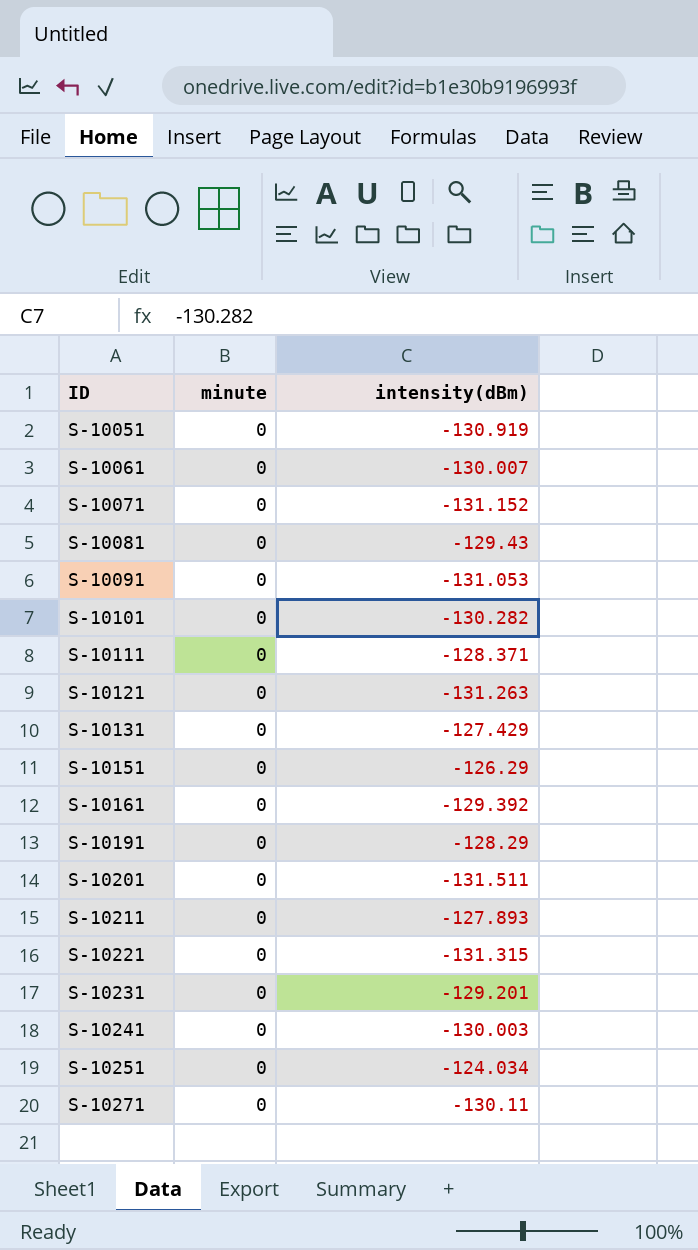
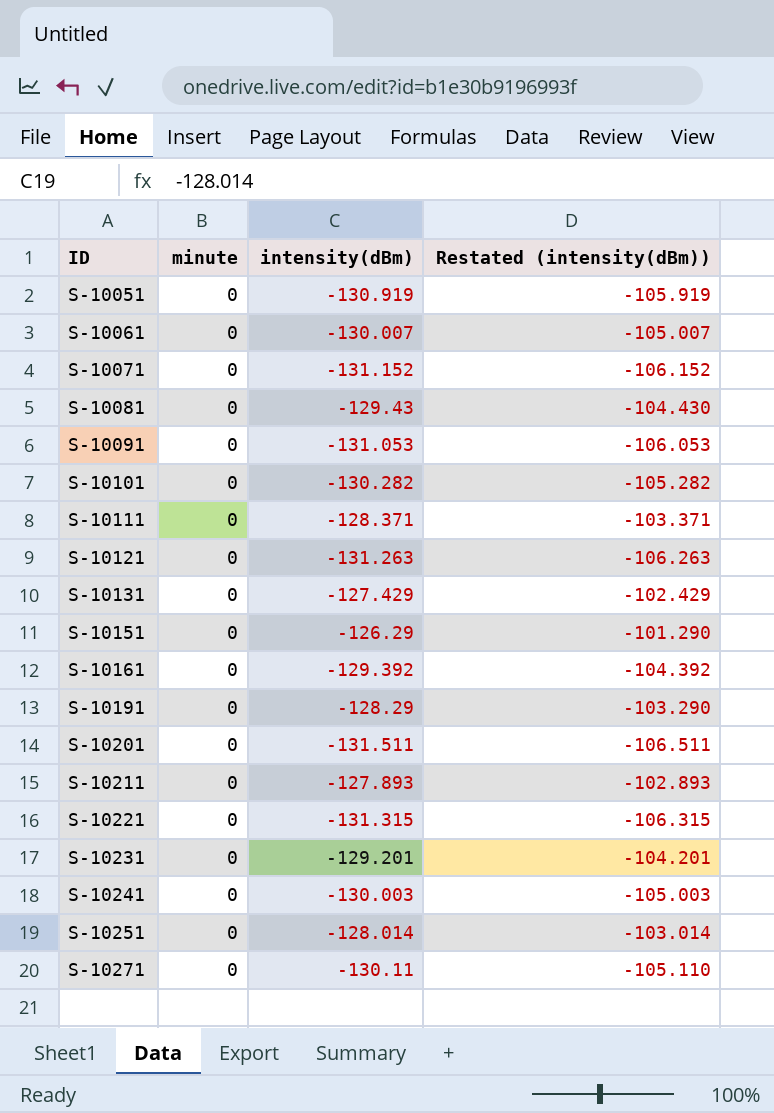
column Restated (intensity(dBm)) | formula: none -> [intensity(dBm)] + 25
S-10251 | intensity(dBm): -124.034 -> -128.014

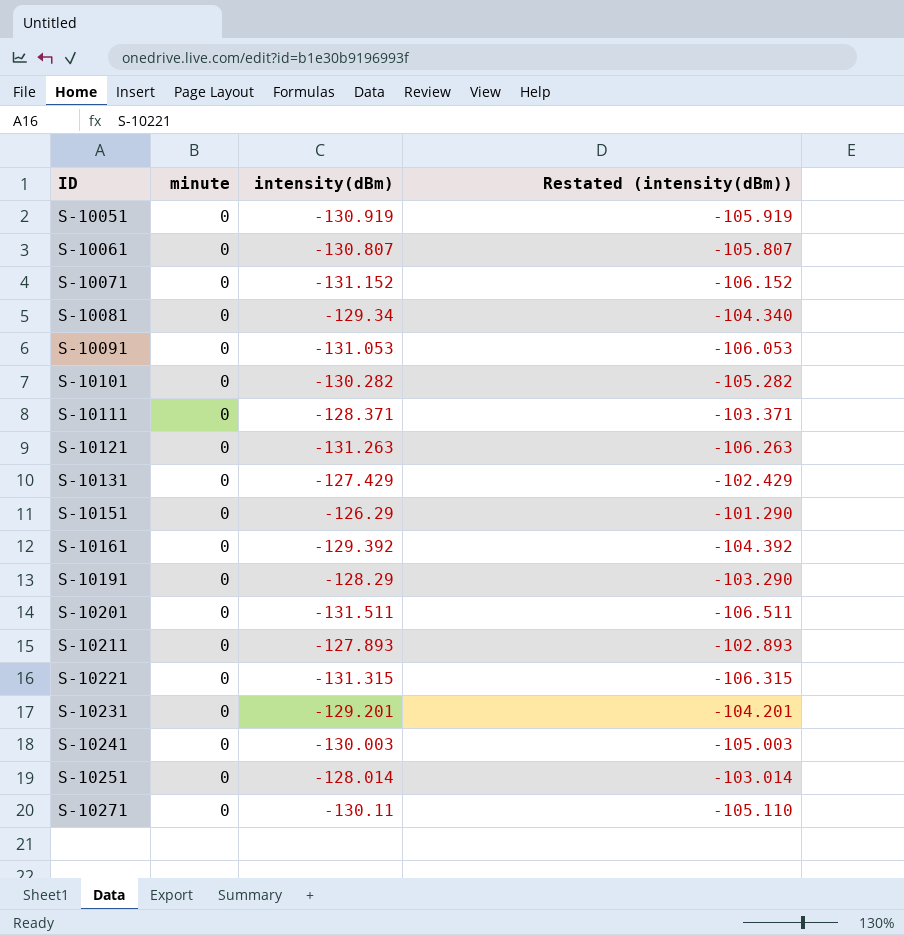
S-10061 | intensity(dBm): -130.007 -> -130.807
S-10061 | Restated (intensity(dBm)): -105.007 -> -105.807
S-10081 | intensity(dBm): -129.43 -> -129.34
S-10081 | Restated (intensity(dBm)): -104.430 -> -104.340

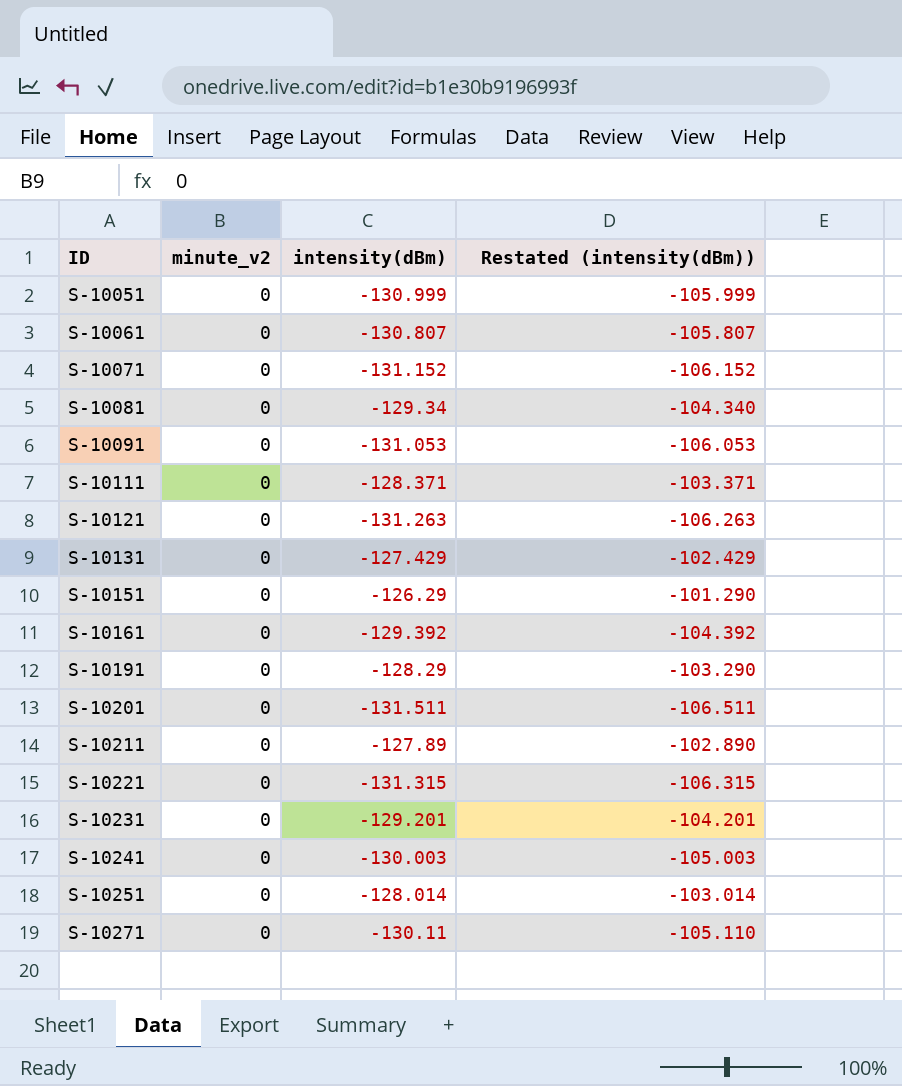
column name: minute -> minute_v2
row S-10101: 0 | -130.282 | -105.282 -> none
S-10051 | intensity(dBm): -130.919 -> -130.999
S-10051 | Restated (intensity(dBm)): -105.919 -> -105.999
S-10211 | intensity(dBm): -127.893 -> -127.89
S-10211 | Restated (intensity(dBm)): -102.893 -> -102.890

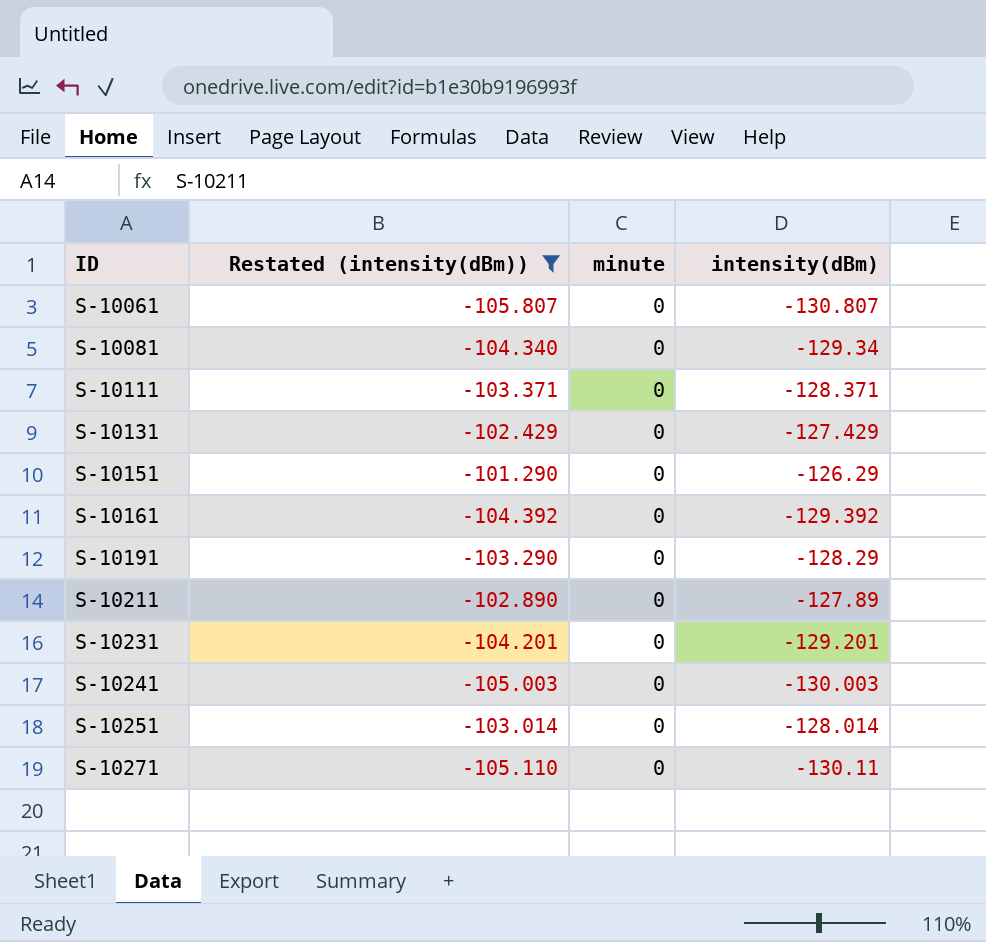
filter: none -> Restated (intensity(dBm)) >= -105.807
column Restated (intensity(dBm)) | position: 4 -> 2
column name: minute_v2 -> minute

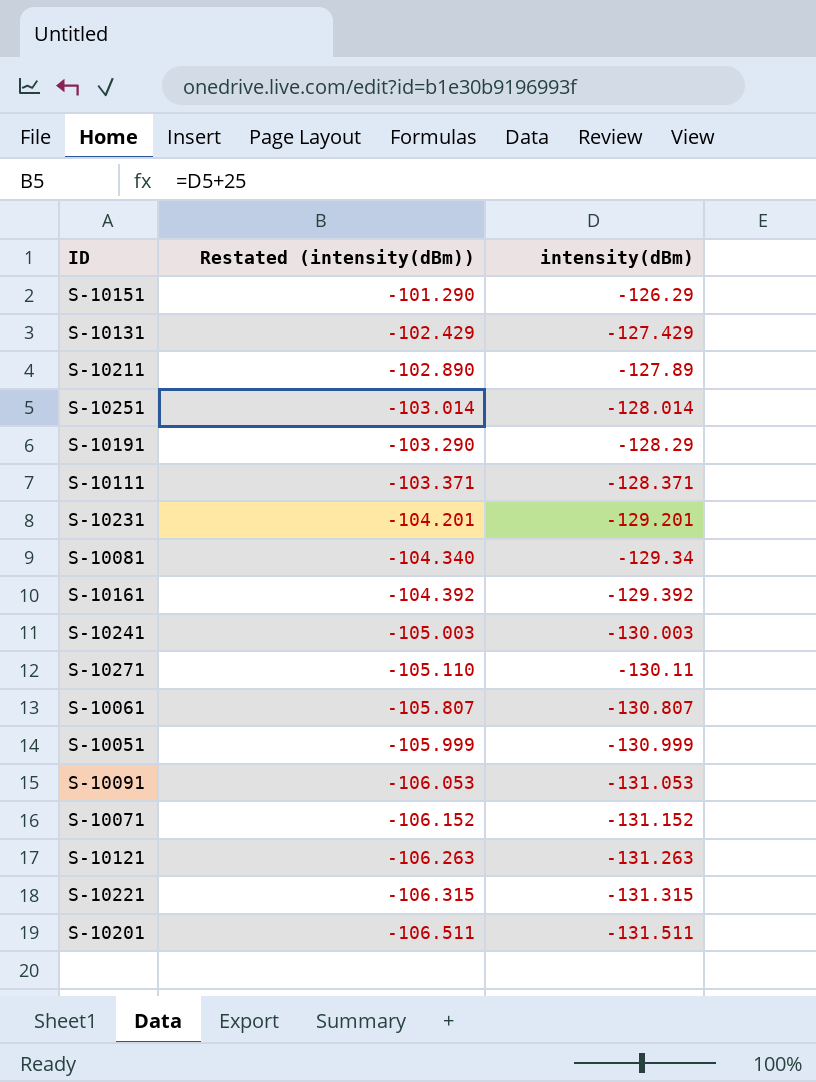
filter: Restated (intensity(dBm)) >= -105.807 -> none
row order: ID ascending -> Restated (intensity(dBm)) descending
column minute | position: 3 -> none

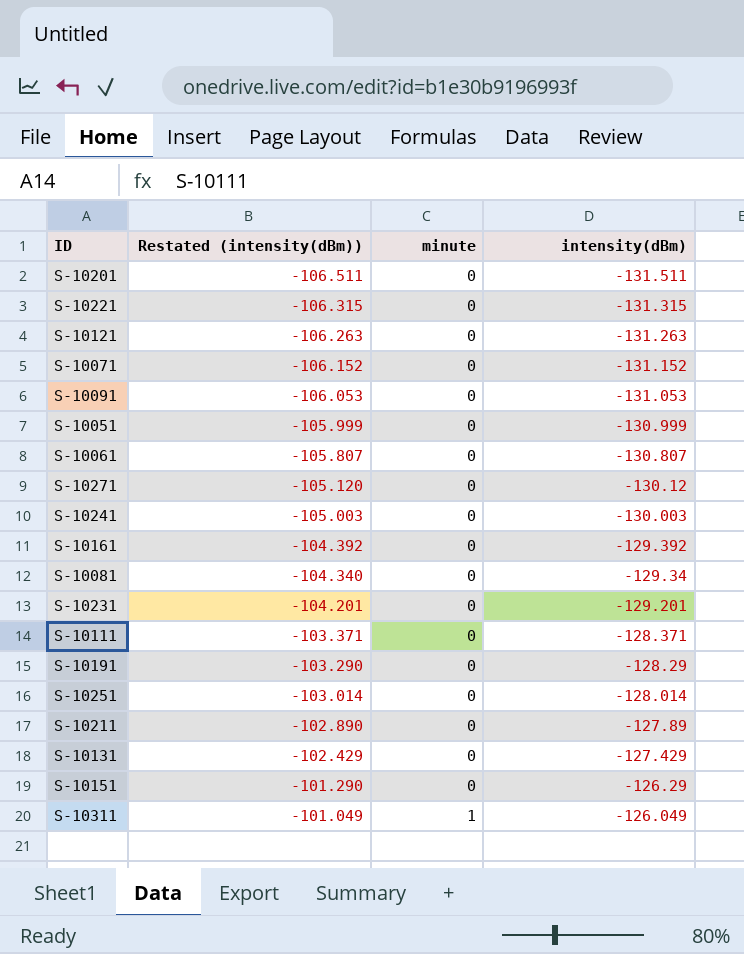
row order: Restated (intensity(dBm)) descending -> Restated (intensity(dBm)) ascending
column minute | position: none -> 3
S-10271 | Restated (intensity(dBm)): -105.110 -> -105.120
S-10271 | intensity(dBm): -130.11 -> -130.12
row S-10311: none -> -101.049 | 1 | -126.049

